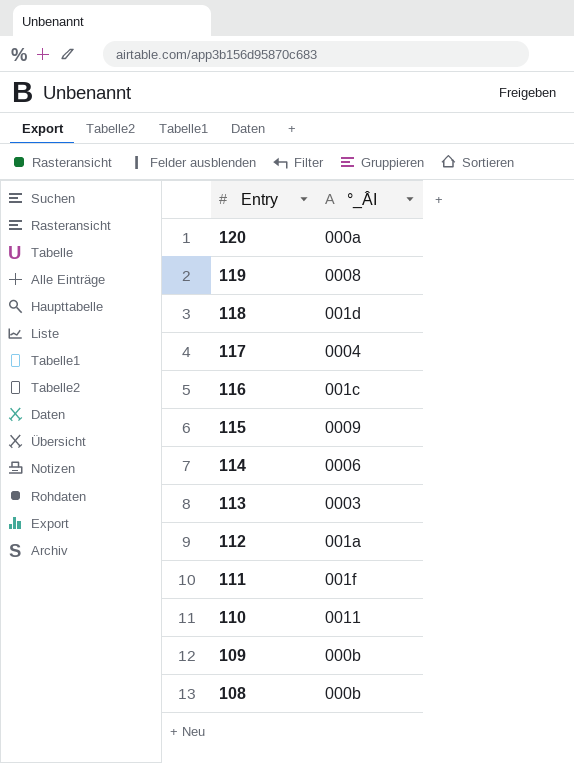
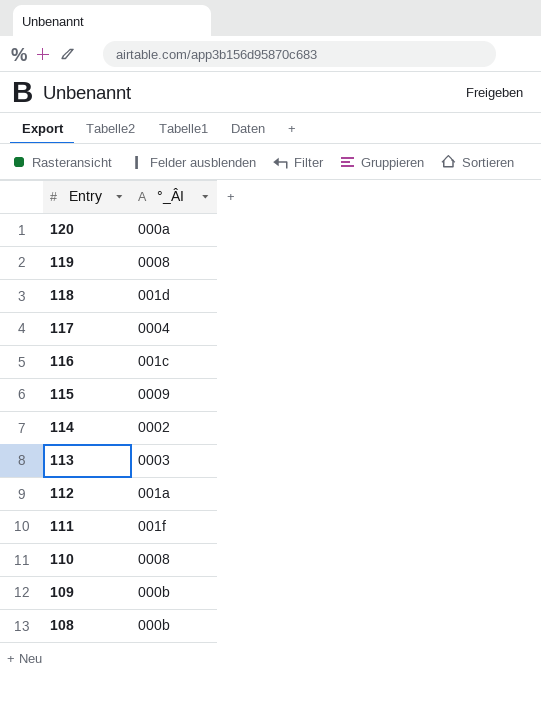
114 | °_ÂI: 0006 -> 0002
110 | °_ÂI: 0011 -> 0008

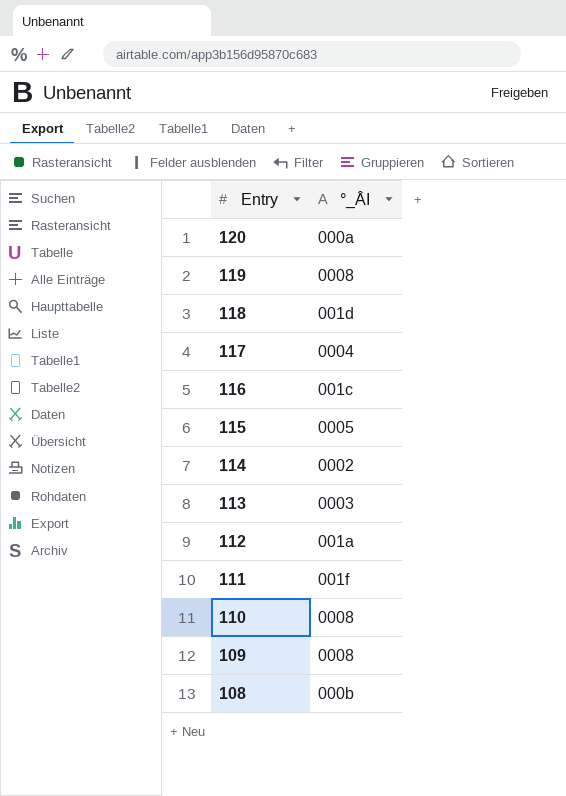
115 | °_ÂI: 0009 -> 0005
109 | °_ÂI: 000b -> 0008

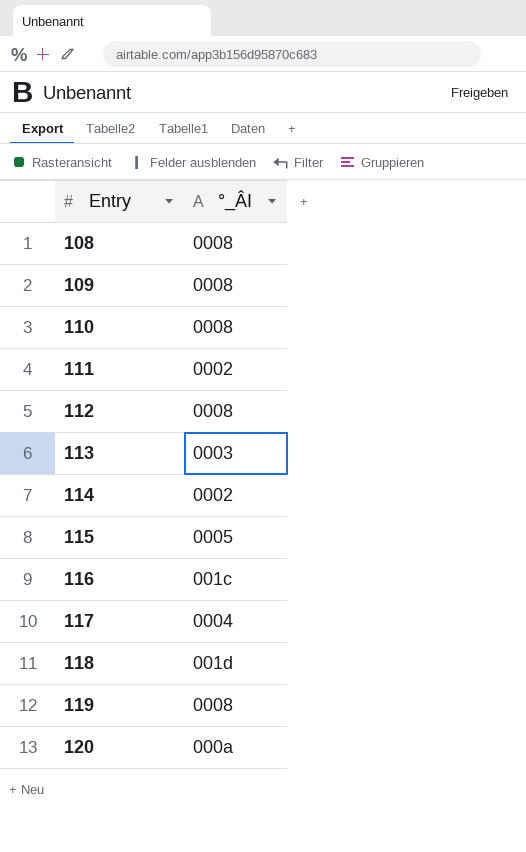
row order: Entry descending -> Entry ascending
108 | °_ÂI: 000b -> 0008
111 | °_ÂI: 001f -> 0002
112 | °_ÂI: 001a -> 0008

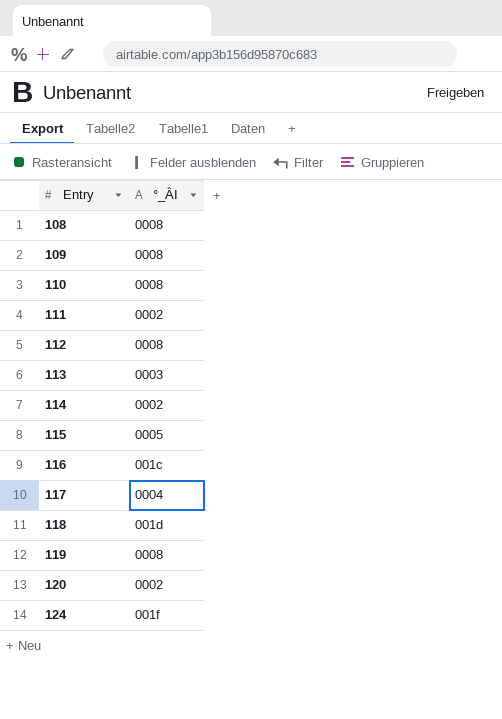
120 | °_ÂI: 000a -> 0002
row 124: none -> 001f

